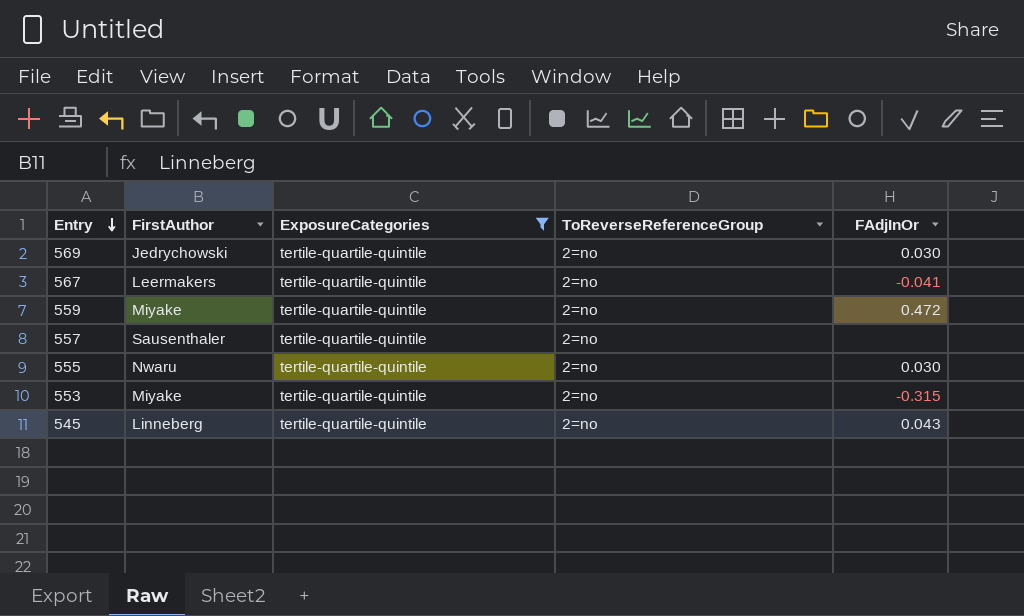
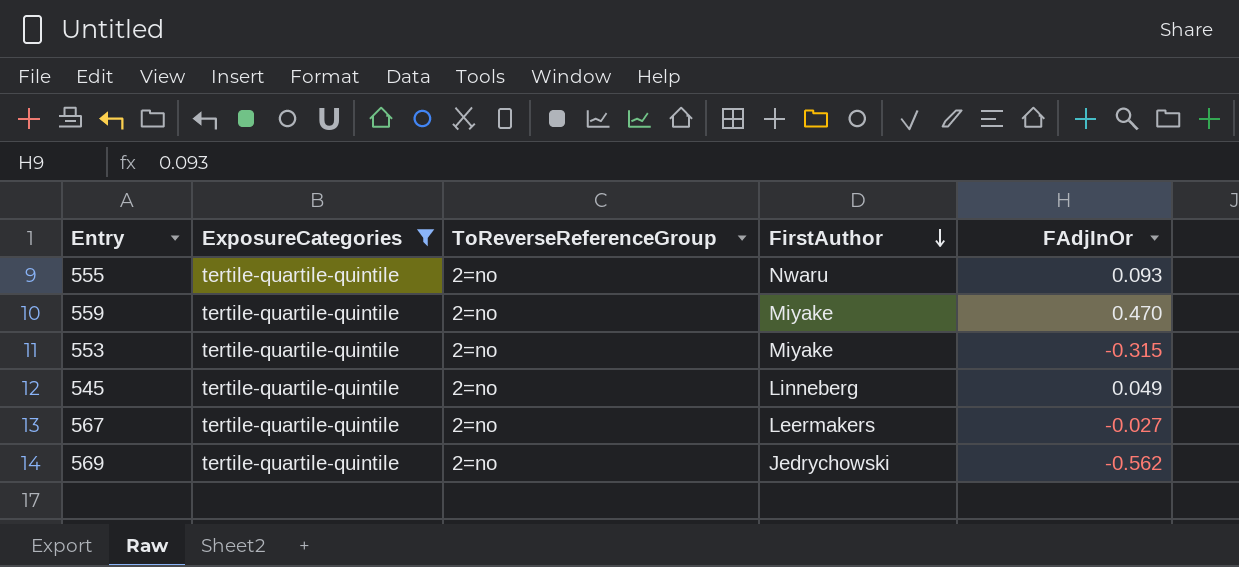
row order: Entry descending -> FirstAuthor descending
column FirstAuthor | position: 2 -> 4
row 557: Sausenthaler | tertile-quartile-quintile | 2=no | none -> none
555 | FAdjInOr: 0.030 -> 0.093
559 | FAdjInOr: 0.472 -> 0.470
545 | FAdjInOr: 0.043 -> 0.049
567 | FAdjInOr: -0.041 -> -0.027
569 | FAdjInOr: 0.030 -> -0.562

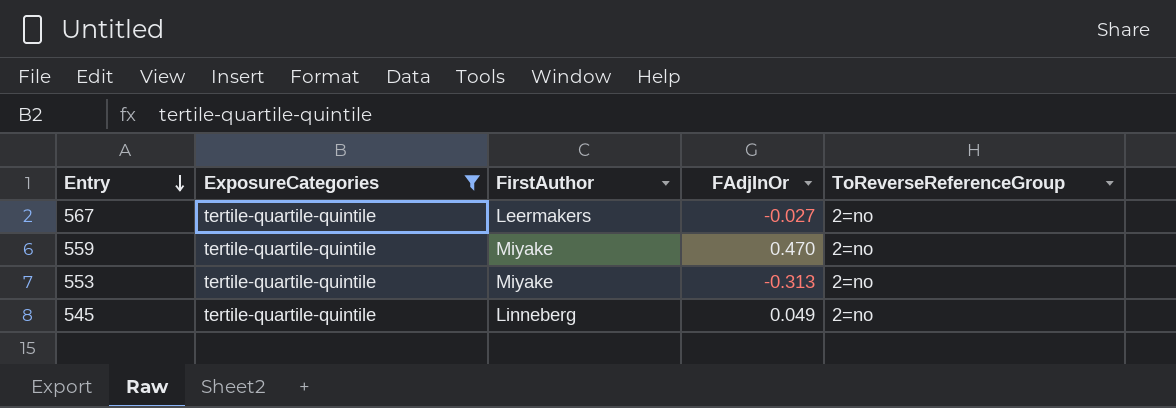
row order: FirstAuthor descending -> Entry descending
column ToReverseReferenceGroup | position: 3 -> 5
row 555: tertile-quartile-quintile | 2=no | Nwaru | 0.093 -> none
row 569: tertile-quartile-quintile | 2=no | Jedrychowski | -0.562 -> none
553 | FAdjInOr: -0.315 -> -0.313

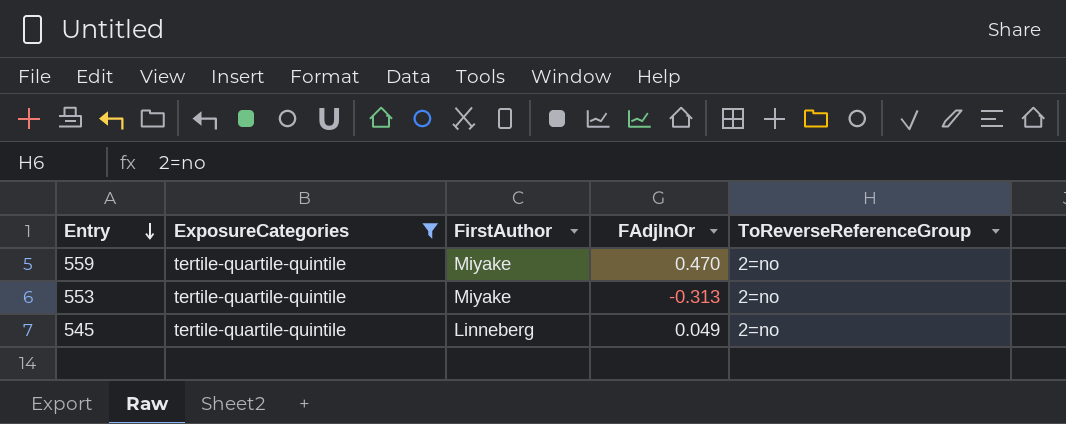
row 567: tertile-quartile-quintile | Leermakers | -0.027 | 2=no -> none

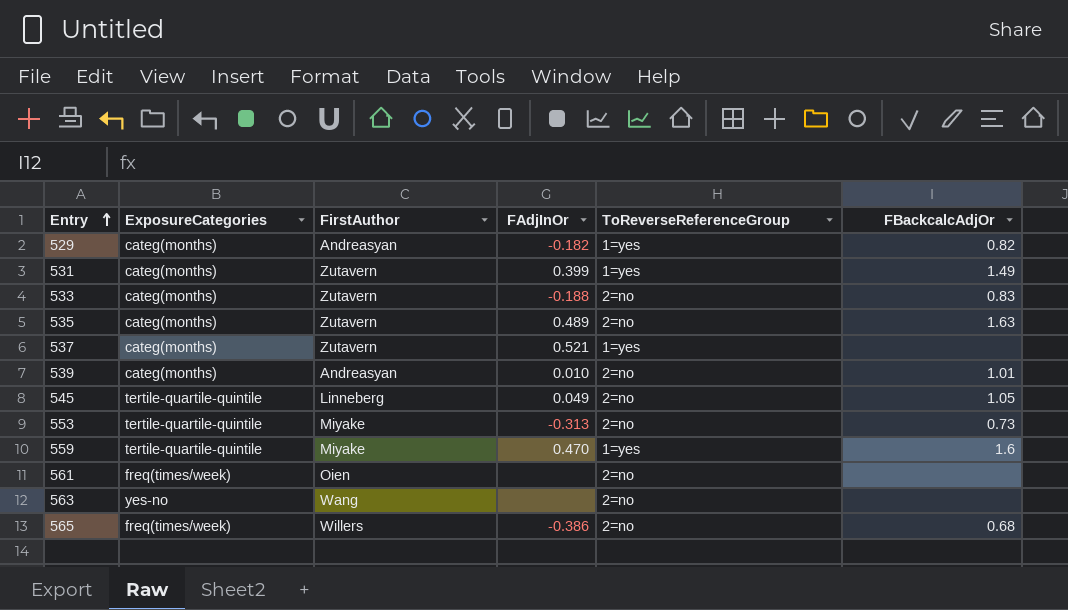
filter: ExposureCategories = tertile-quartile-quintile -> none
row order: Entry descending -> Entry ascending
column FBackcalcAdjOr | position: none -> 6
559 | ToReverseReferenceGroup: 2=no -> 1=yes

